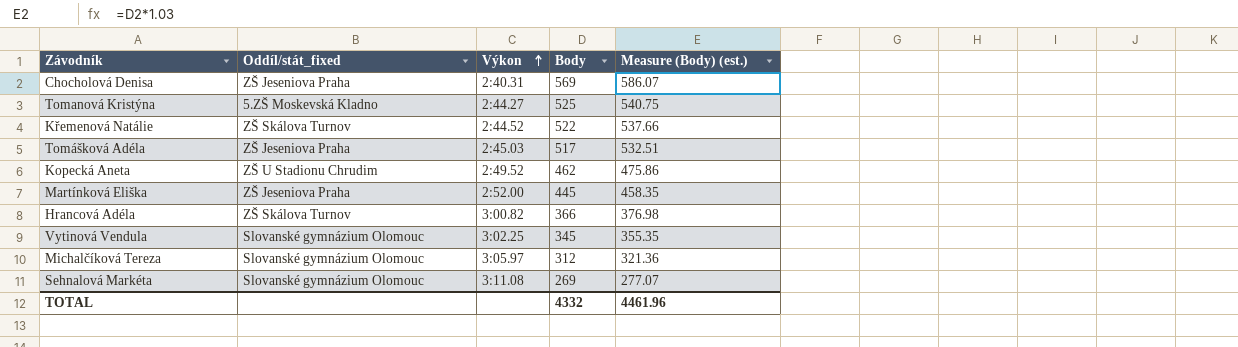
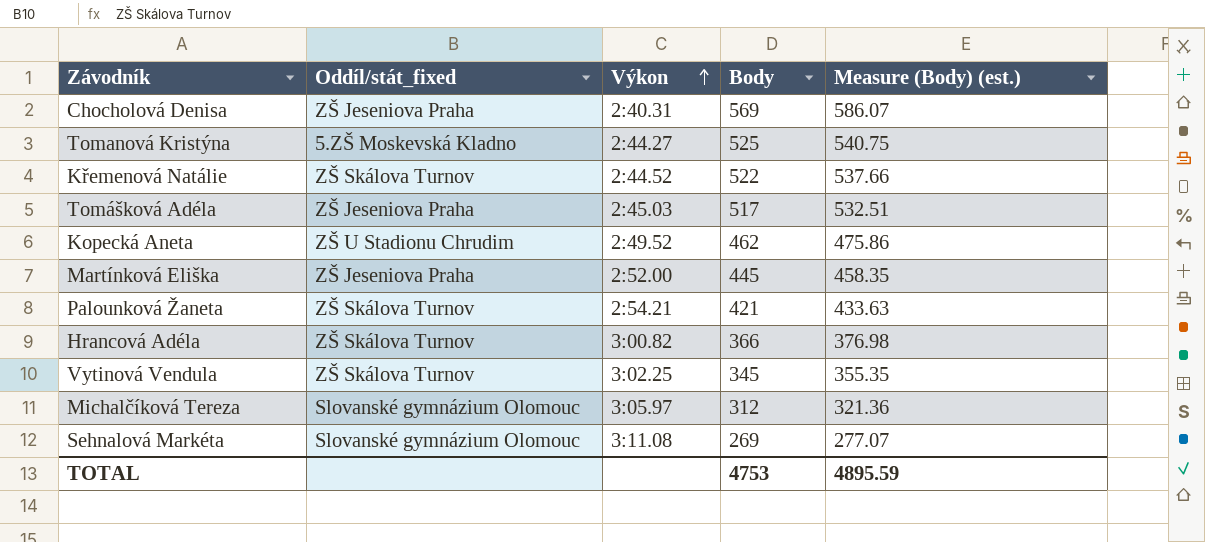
row Palounková Žaneta: none -> ZŠ Skálova Turnov | 2:54.21 | 421 | 433.63
Vytinová Vendula | Oddíl/stát_fixed: Slovanské gymnázium Olomouc -> ZŠ Skálova Turnov
TOTAL | Body: 4332 -> 4753
TOTAL | Measure (Body) (est.): 4461.96 -> 4895.59

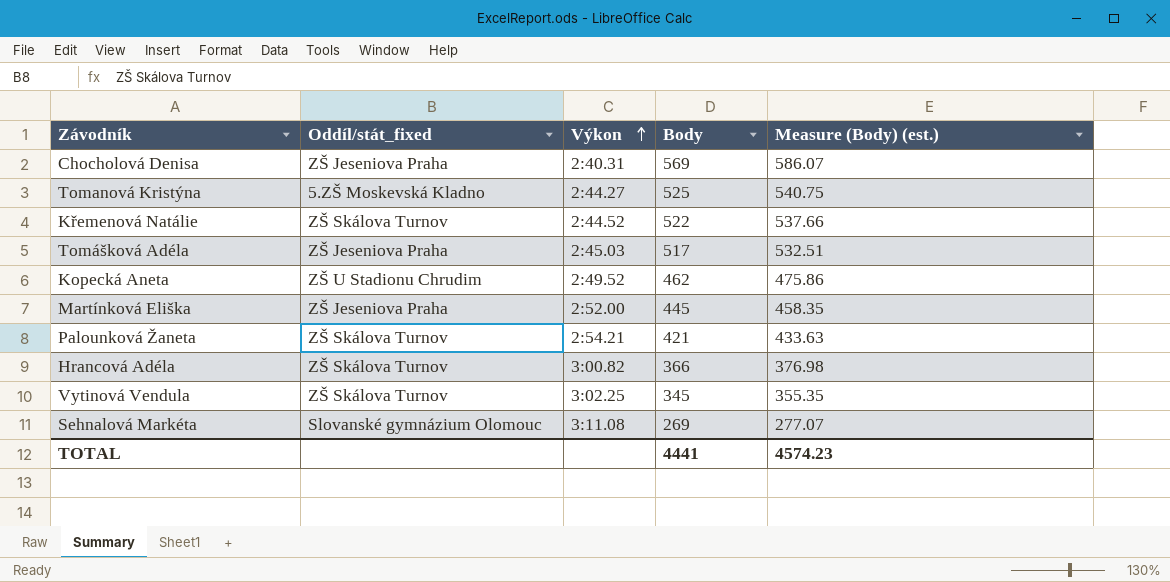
row Michalčíková Tereza: Slovanské gymnázium Olomouc | 3:05.97 | 312 | 321.36 -> none
TOTAL | Body: 4753 -> 4441
TOTAL | Measure (Body) (est.): 4895.59 -> 4574.23

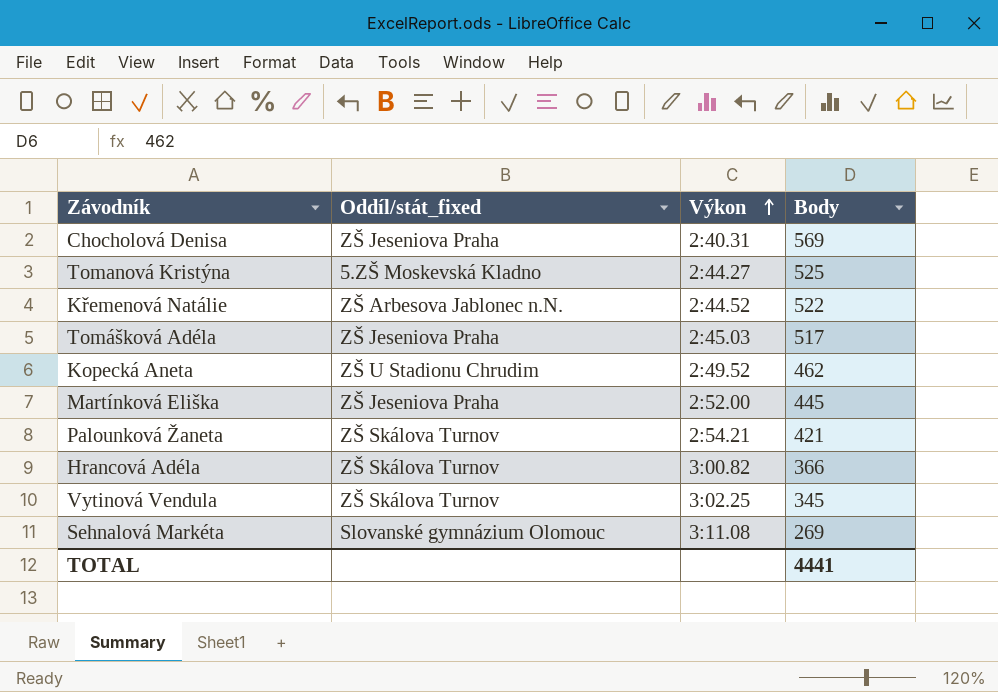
column Measure (Body) (est.) | formula: [Body] * 1.03 -> none
Křemenová Natálie | Oddíl/stát_fixed: ZŠ Skálova Turnov -> ZŠ Arbesova Jablonec n.N.

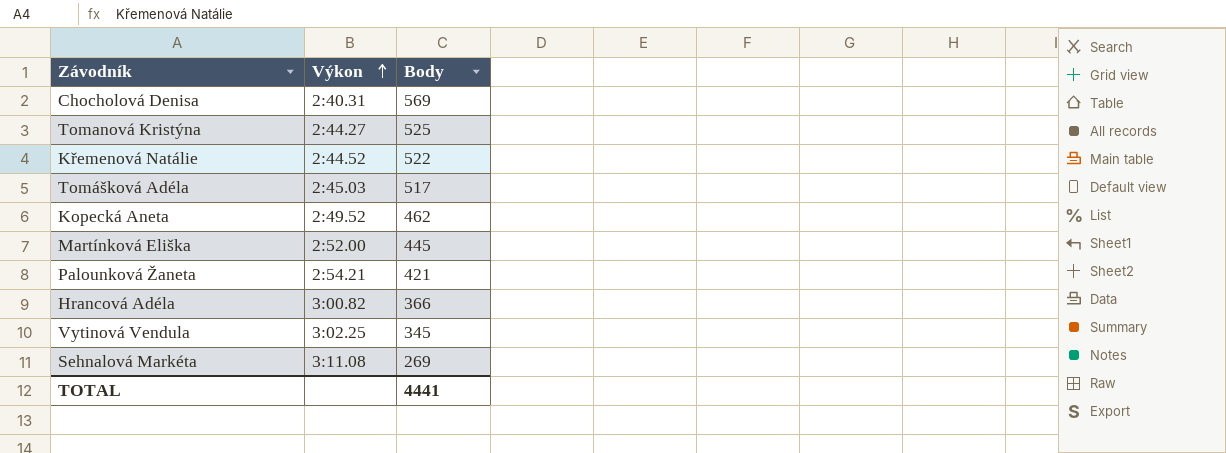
column Oddíl/stát_fixed | position: 2 -> none

